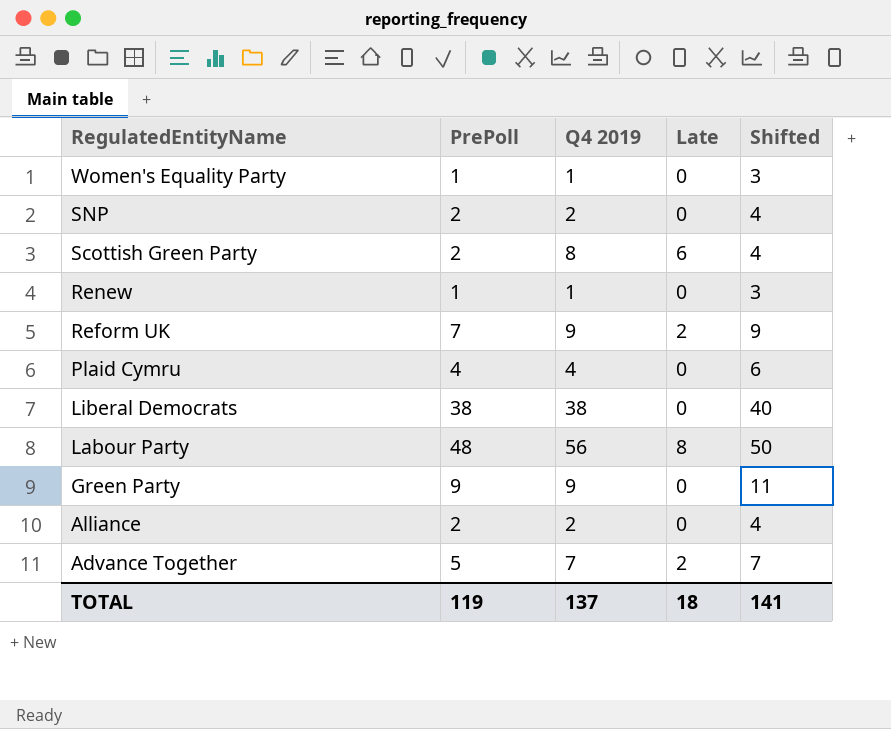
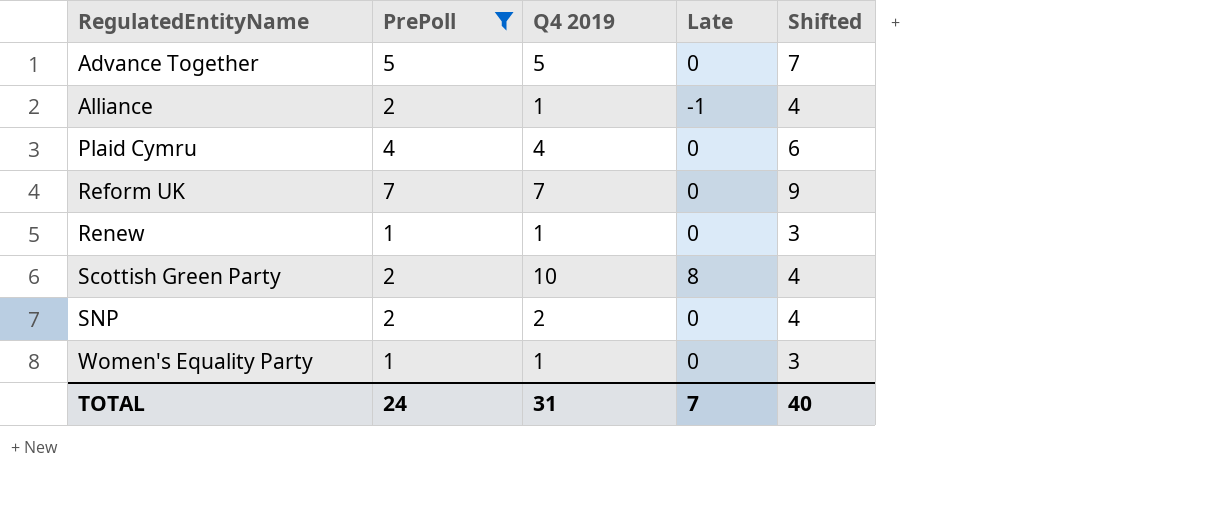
filter: none -> PrePoll <= 7
row order: RegulatedEntityName descending -> RegulatedEntityName ascending
Advance Together | Q4 2019: 7 -> 5
Advance Together | Late: 2 -> 0
Alliance | Q4 2019: 2 -> 1
Alliance | Late: 0 -> -1
Reform UK | Q4 2019: 9 -> 7
Reform UK | Late: 2 -> 0
Scottish Green Party | Q4 2019: 8 -> 10
Scottish Green Party | Late: 6 -> 8
TOTAL | PrePoll: 119 -> 24
TOTAL | Q4 2019: 137 -> 31
TOTAL | Late: 18 -> 7
TOTAL | Shifted: 141 -> 40

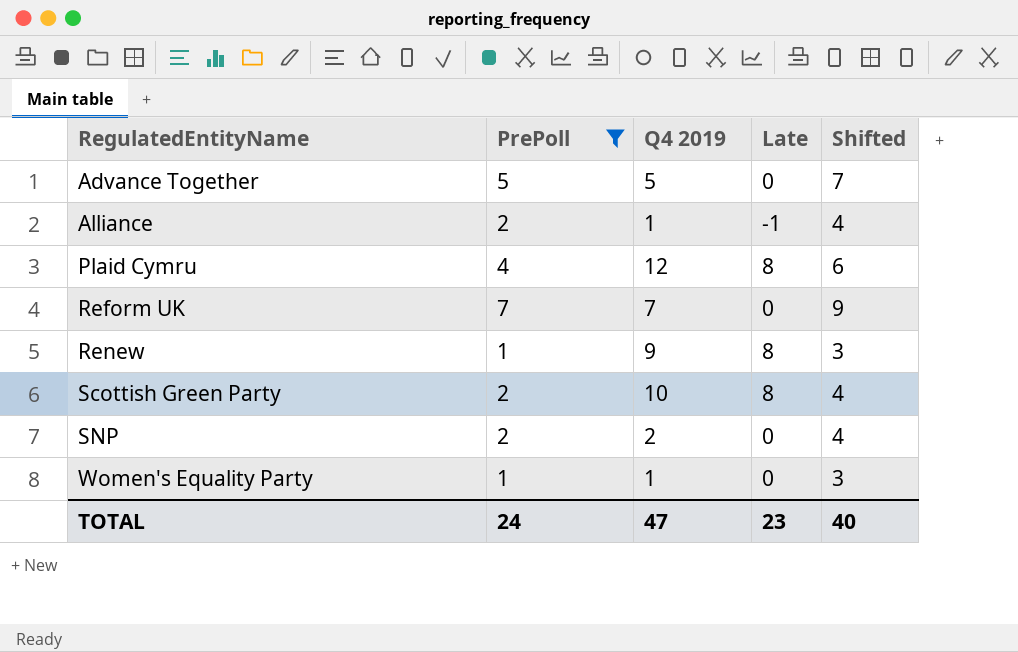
Plaid Cymru | Q4 2019: 4 -> 12
Plaid Cymru | Late: 0 -> 8
Renew | Q4 2019: 1 -> 9
Renew | Late: 0 -> 8
TOTAL | Q4 2019: 31 -> 47
TOTAL | Late: 7 -> 23

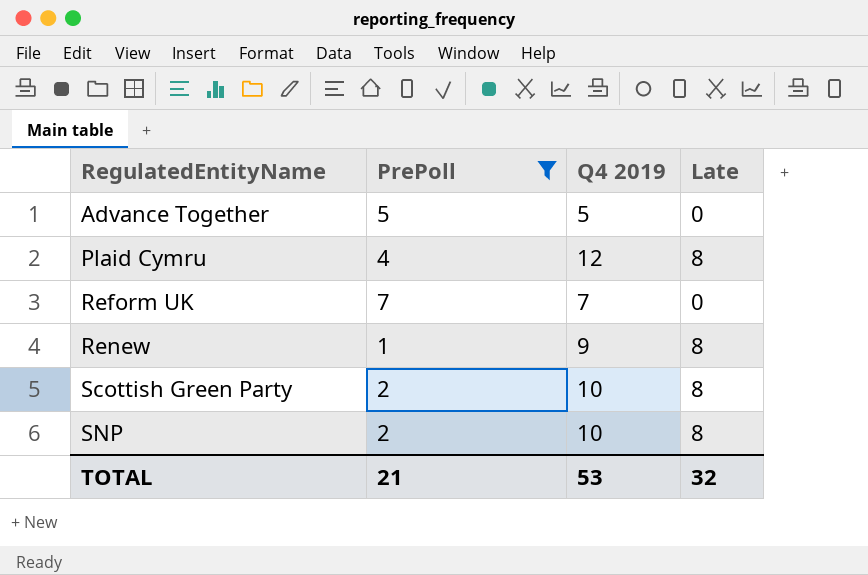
column Shifted | formula: [PrePoll] + 2 -> none
row Alliance: 2 | 1 | -1 | 4 -> none
row Women's Equality Party: 1 | 1 | 0 | 3 -> none
SNP | Q4 2019: 2 -> 10
SNP | Late: 0 -> 8
TOTAL | PrePoll: 24 -> 21
TOTAL | Q4 2019: 47 -> 53
TOTAL | Late: 23 -> 32

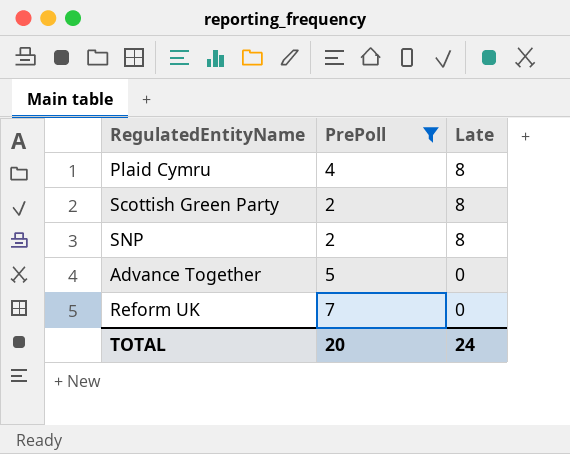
row order: RegulatedEntityName ascending -> Late descending
column Q4 2019 | formula: [PrePoll] + [Late] -> none
row Renew: 1 | 9 | 8 -> none
TOTAL | PrePoll: 21 -> 20
TOTAL | Late: 32 -> 24

